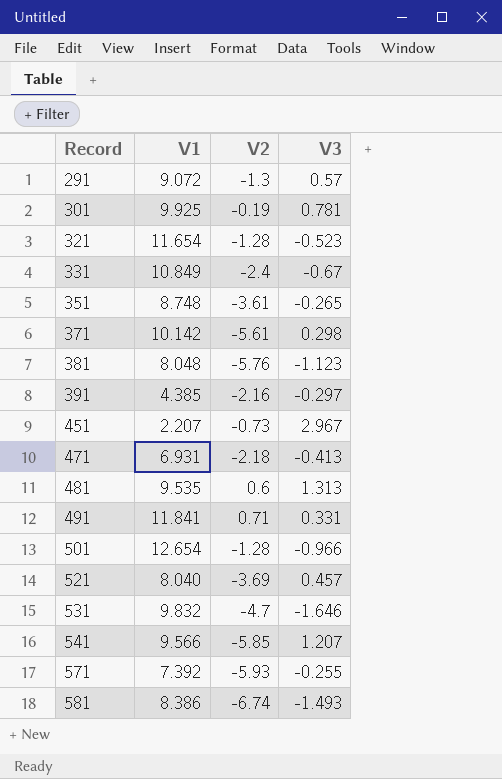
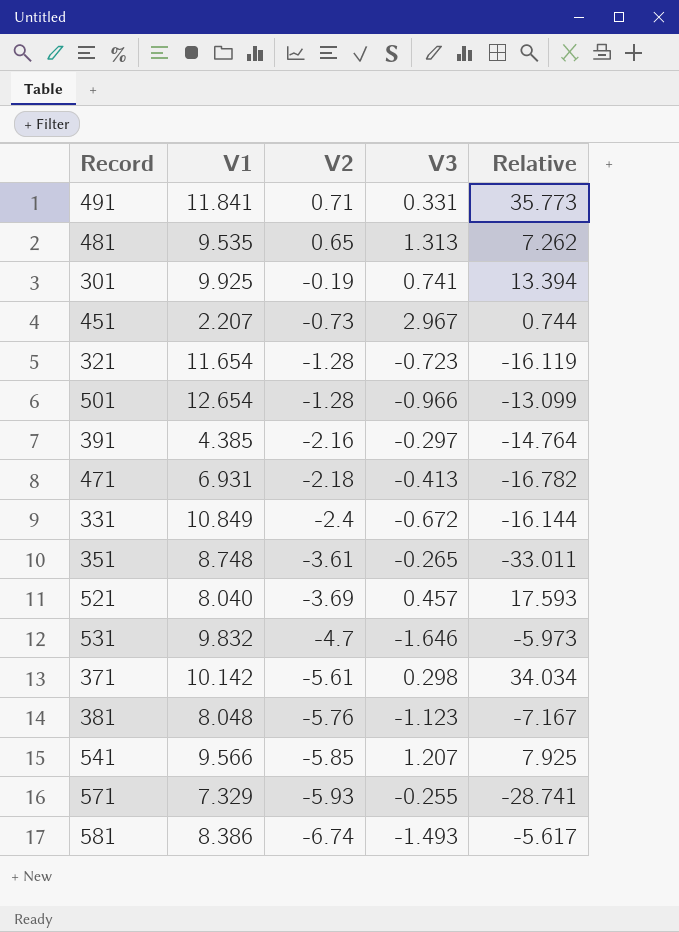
row order: Record ascending -> V2 descending
column Relative | formula: none -> [V1] / [V3]
row 291: 9.072 | -1.3 | 0.57 -> none
481 | V2: 0.6 -> 0.65
301 | V3: 0.781 -> 0.741
321 | V3: -0.523 -> -0.723
331 | V3: -0.67 -> -0.672
571 | V1: 7.392 -> 7.329

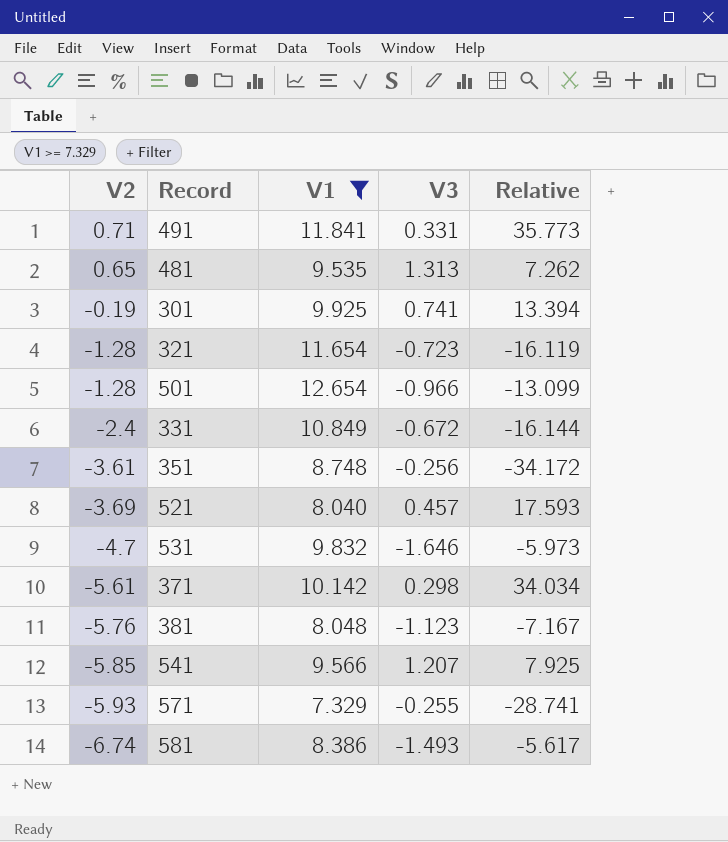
filter: none -> V1 >= 7.329
column V2 | position: 3 -> 1
351 | V3: -0.265 -> -0.256
351 | Relative: -33.011 -> -34.172

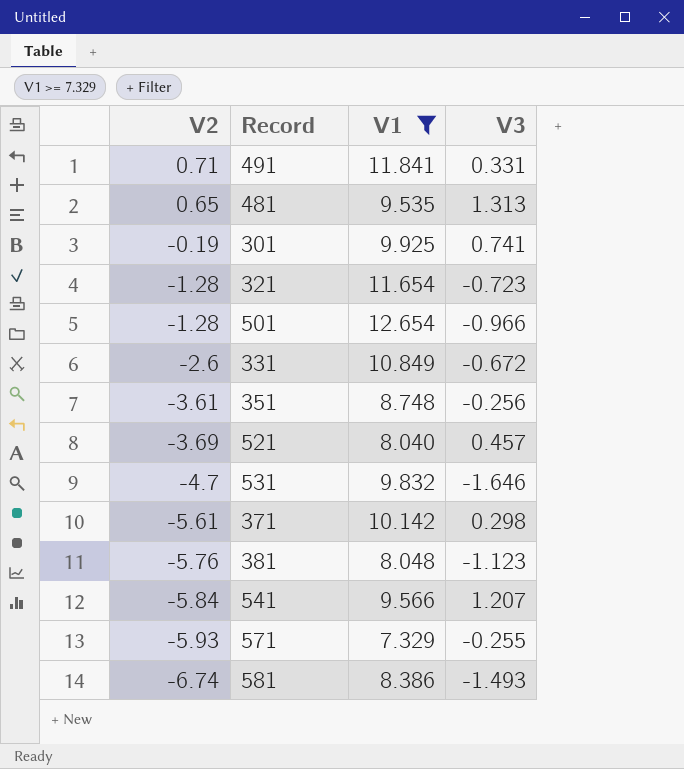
column Relative | formula: [V1] / [V3] -> none
331 | V2: -2.4 -> -2.6
541 | V2: -5.85 -> -5.84

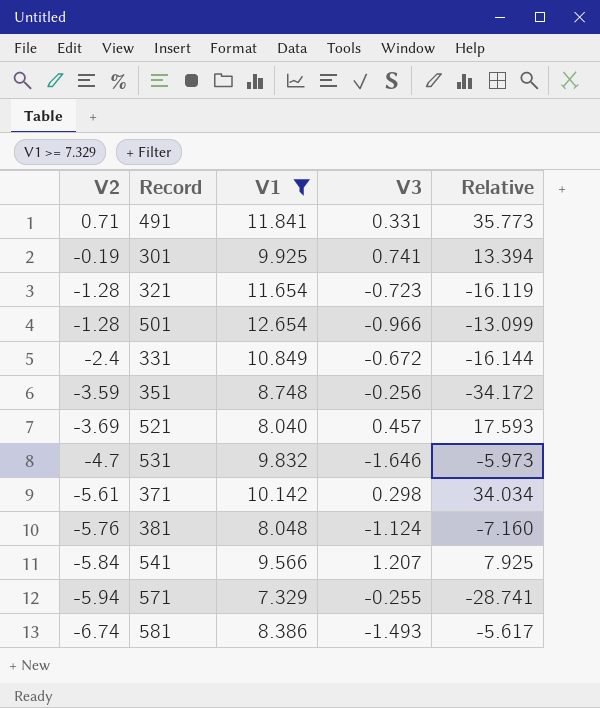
column Relative | formula: none -> [V1] / [V3]
row 481: 0.65 | 9.535 | 1.313 -> none
331 | V2: -2.6 -> -2.4
351 | V2: -3.61 -> -3.59
381 | V3: -1.123 -> -1.124
571 | V2: -5.93 -> -5.94

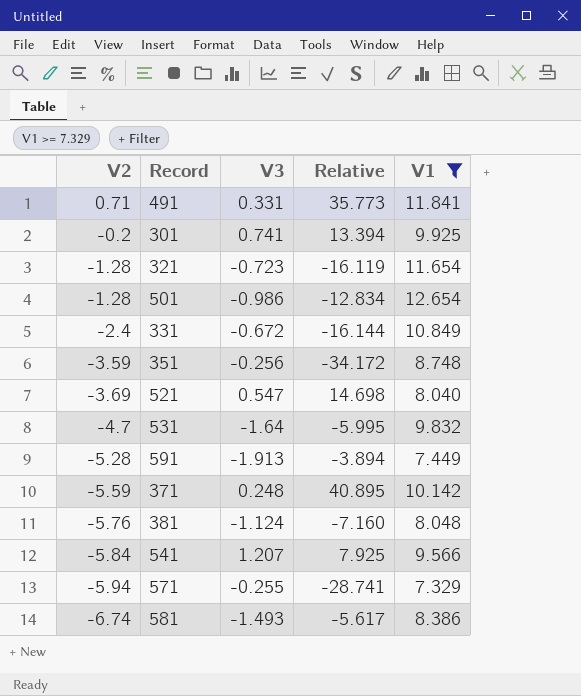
column V1 | position: 3 -> 5
301 | V2: -0.19 -> -0.2
501 | V3: -0.966 -> -0.986
501 | Relative: -13.099 -> -12.834
521 | V3: 0.457 -> 0.547
521 | Relative: 17.593 -> 14.698
531 | V3: -1.646 -> -1.64
531 | Relative: -5.973 -> -5.995
row 591: none -> -5.28 | -1.913 | -3.894 | 7.449
371 | V2: -5.61 -> -5.59
371 | V3: 0.298 -> 0.248
371 | Relative: 34.034 -> 40.895

